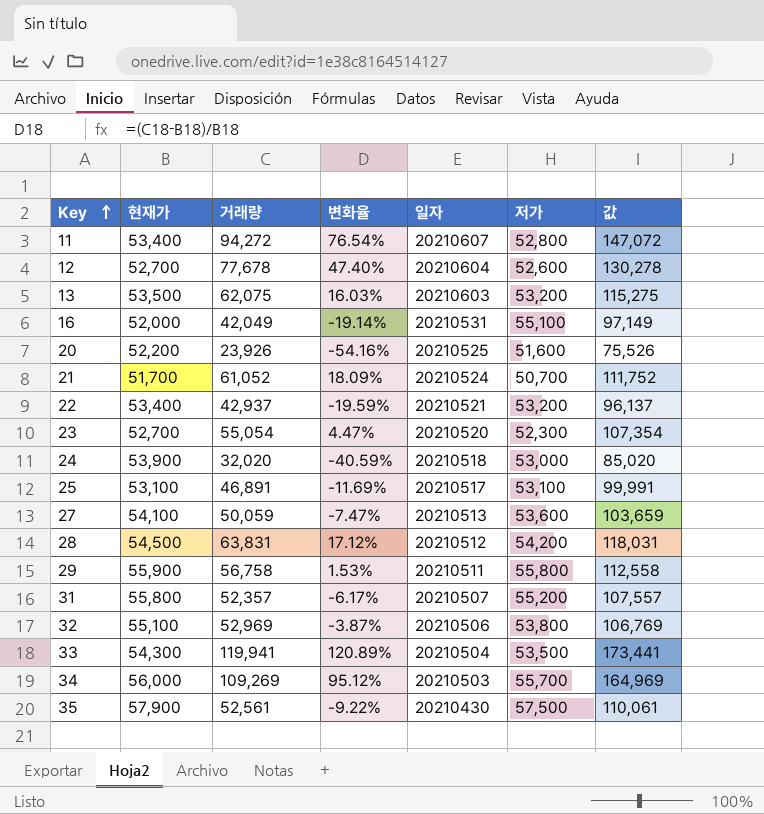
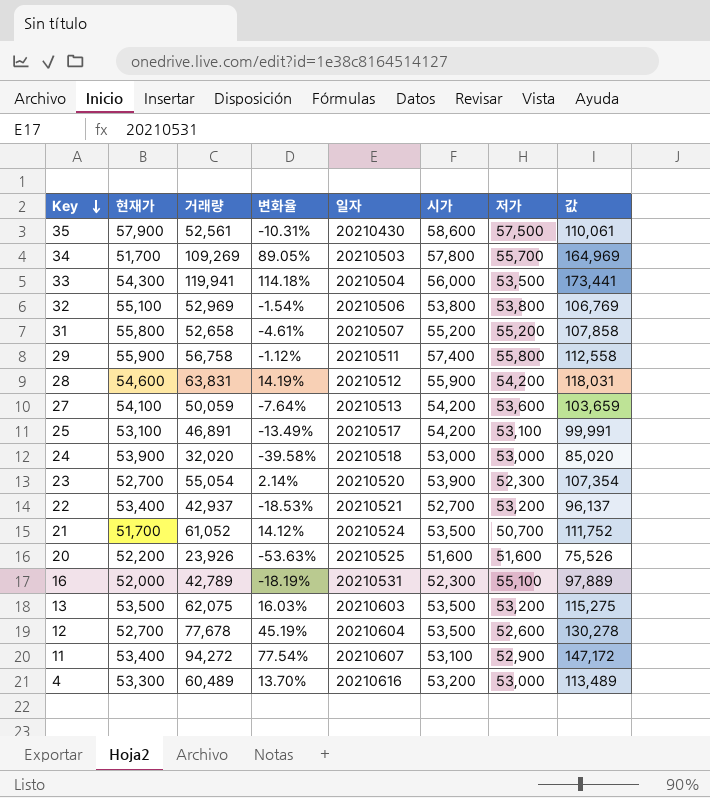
row order: Key ascending -> Key descending
column 변화율 | formula: ([거래량] - [현재가]) / [현재가] -> ([거래량] - [시가]) / [시가]
column 시가 | position: none -> 6
34 | 현재가: 56,000 -> 51,700
31 | 거래량: 52,357 -> 52,658
31 | 값: 107,557 -> 107,858
28 | 현재가: 54,500 -> 54,600
16 | 거래량: 42,049 -> 42,789
16 | 값: 97,149 -> 97,889
11 | 저가: 52,800 -> 52,900
11 | 값: 147,072 -> 147,172
row 4: none -> 53,300 | 60,489 | 13.70% | 20210616 | 53,200 | 53,000 | 113,489

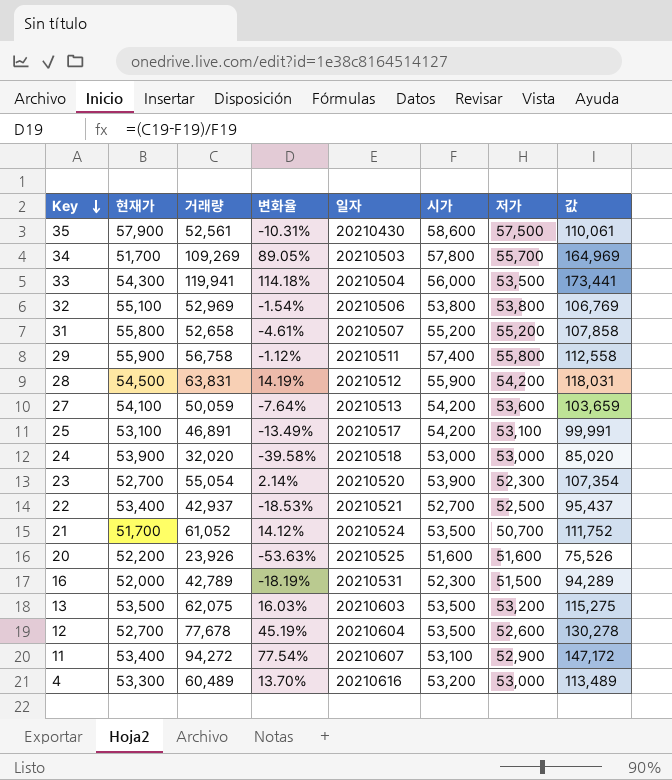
28 | 현재가: 54,600 -> 54,500
22 | 저가: 53,200 -> 52,500
22 | 값: 96,137 -> 95,437
16 | 저가: 55,100 -> 51,500
16 | 값: 97,889 -> 94,289

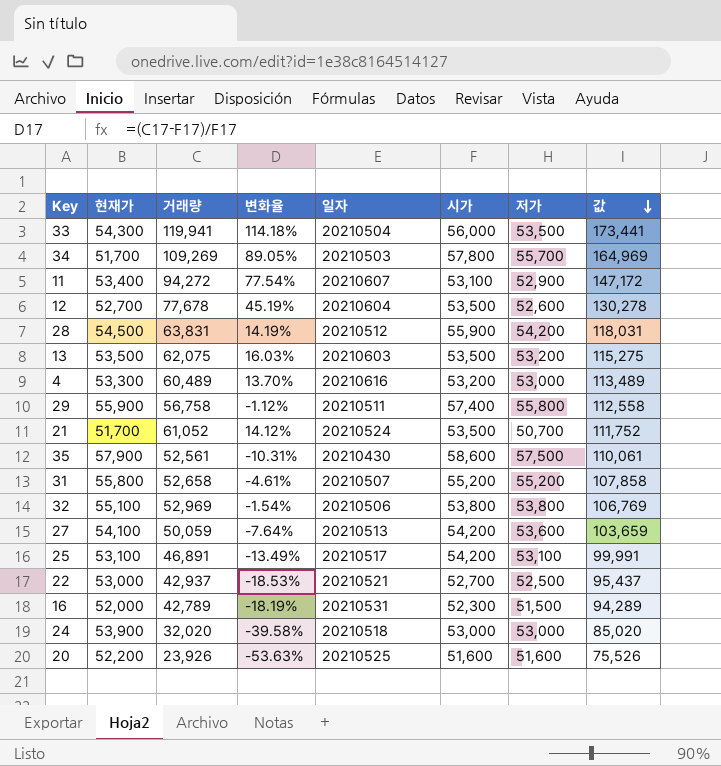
row order: Key descending -> 값 descending
row 23: 52,700 | 55,054 | 2.14% | 20210520 | 53,900 | 52,300 | 107,354 -> none
22 | 현재가: 53,400 -> 53,000

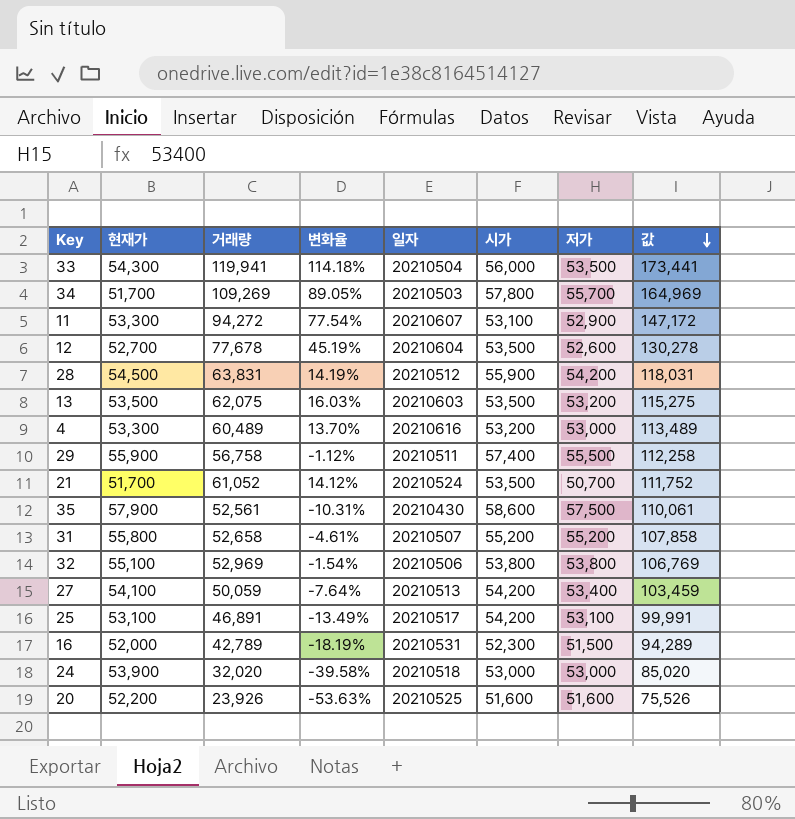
row 22: 53,000 | 42,937 | -18.53% | 20210521 | 52,700 | 52,500 | 95,437 -> none
11 | 현재가: 53,400 -> 53,300
29 | 저가: 55,800 -> 55,500
29 | 값: 112,558 -> 112,258
27 | 저가: 53,600 -> 53,400
27 | 값: 103,659 -> 103,459

